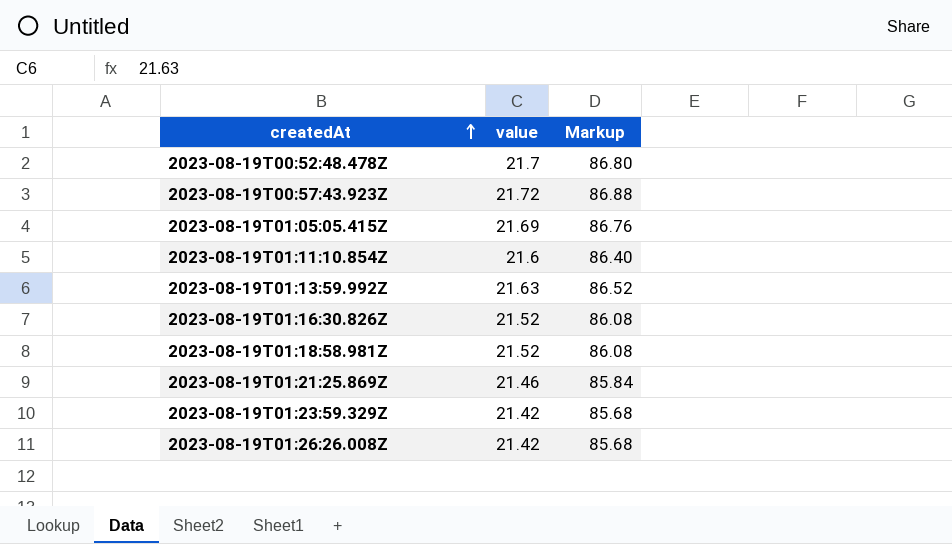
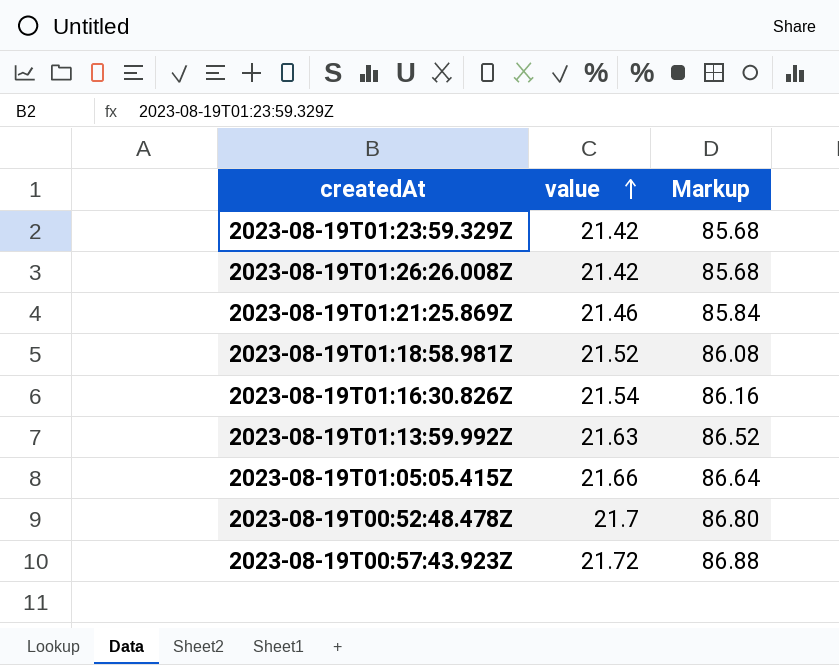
row order: createdAt ascending -> value ascending
row 2023-08-19T01:11:10.854Z: 21.6 | 86.40 -> none
2023-08-19T01:16:30.826Z | value: 21.52 -> 21.54
2023-08-19T01:16:30.826Z | Markup: 86.08 -> 86.16
2023-08-19T01:05:05.415Z | value: 21.69 -> 21.66
2023-08-19T01:05:05.415Z | Markup: 86.76 -> 86.64

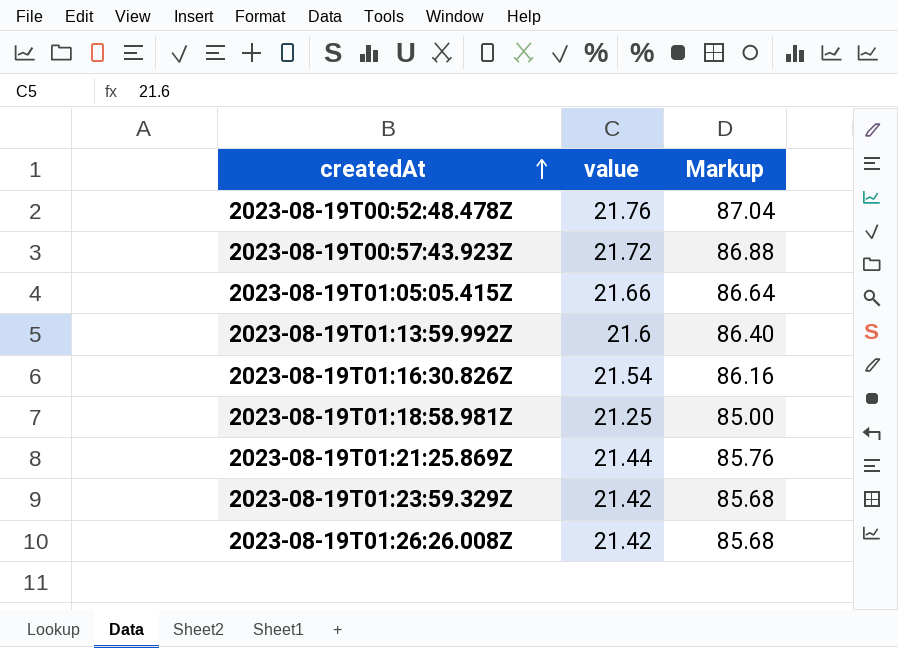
row order: value ascending -> createdAt ascending
2023-08-19T00:52:48.478Z | value: 21.7 -> 21.76
2023-08-19T00:52:48.478Z | Markup: 86.80 -> 87.04
2023-08-19T01:13:59.992Z | value: 21.63 -> 21.6
2023-08-19T01:13:59.992Z | Markup: 86.52 -> 86.40
2023-08-19T01:18:58.981Z | value: 21.52 -> 21.25
2023-08-19T01:18:58.981Z | Markup: 86.08 -> 85.00
2023-08-19T01:21:25.869Z | value: 21.46 -> 21.44
2023-08-19T01:21:25.869Z | Markup: 85.84 -> 85.76

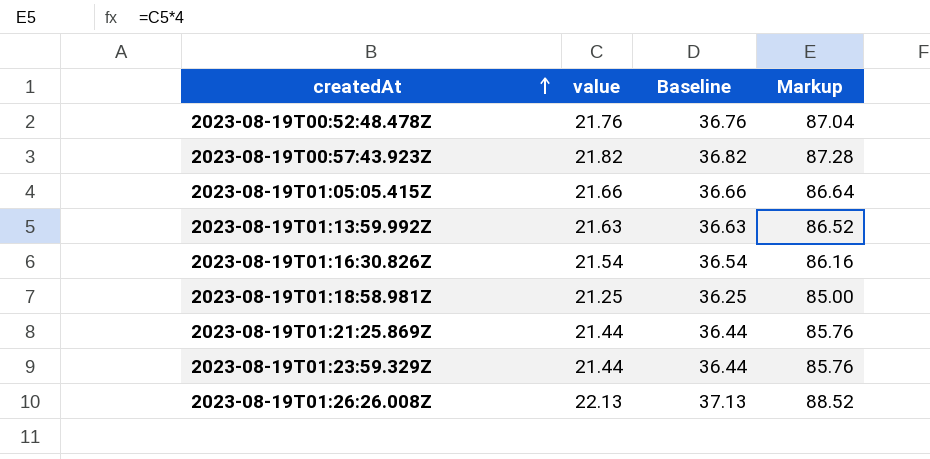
column Baseline | formula: none -> [value] + 15
2023-08-19T00:57:43.923Z | value: 21.72 -> 21.82
2023-08-19T00:57:43.923Z | Markup: 86.88 -> 87.28
2023-08-19T01:13:59.992Z | value: 21.6 -> 21.63
2023-08-19T01:13:59.992Z | Markup: 86.40 -> 86.52
2023-08-19T01:23:59.329Z | value: 21.42 -> 21.44
2023-08-19T01:23:59.329Z | Markup: 85.68 -> 85.76
2023-08-19T01:26:26.008Z | value: 21.42 -> 22.13
2023-08-19T01:26:26.008Z | Markup: 85.68 -> 88.52

